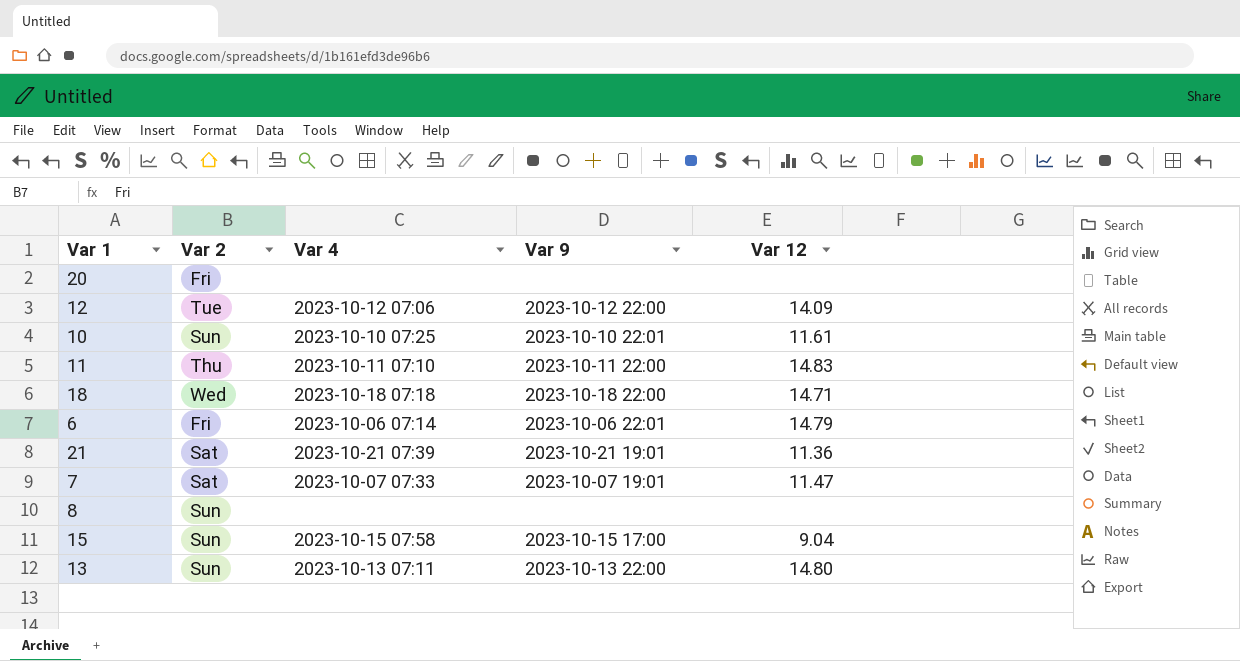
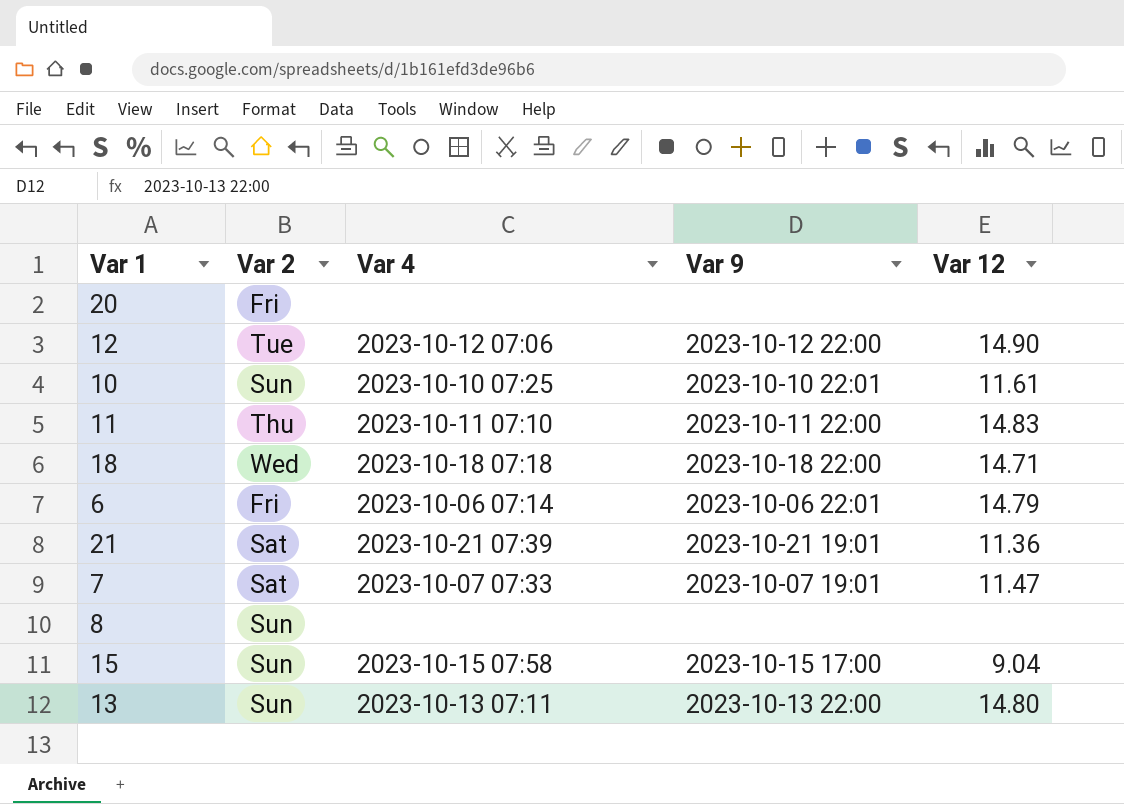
12 | Var 12: 14.09 -> 14.90

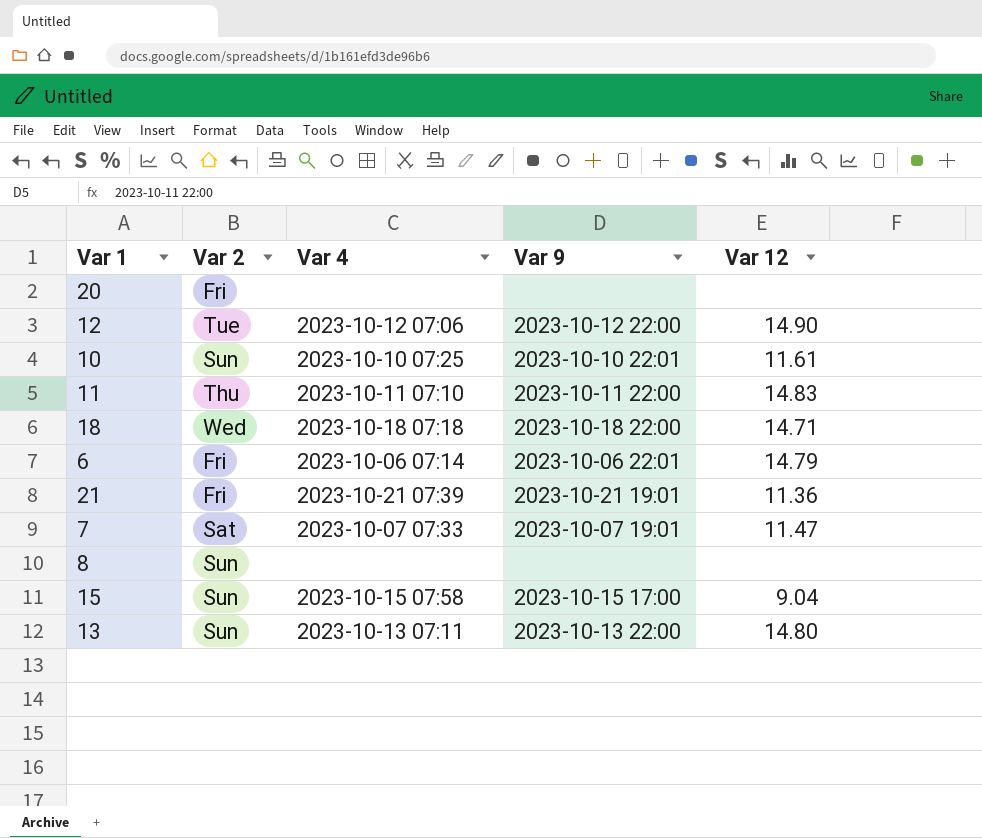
21 | Var 2: Sat -> Fri

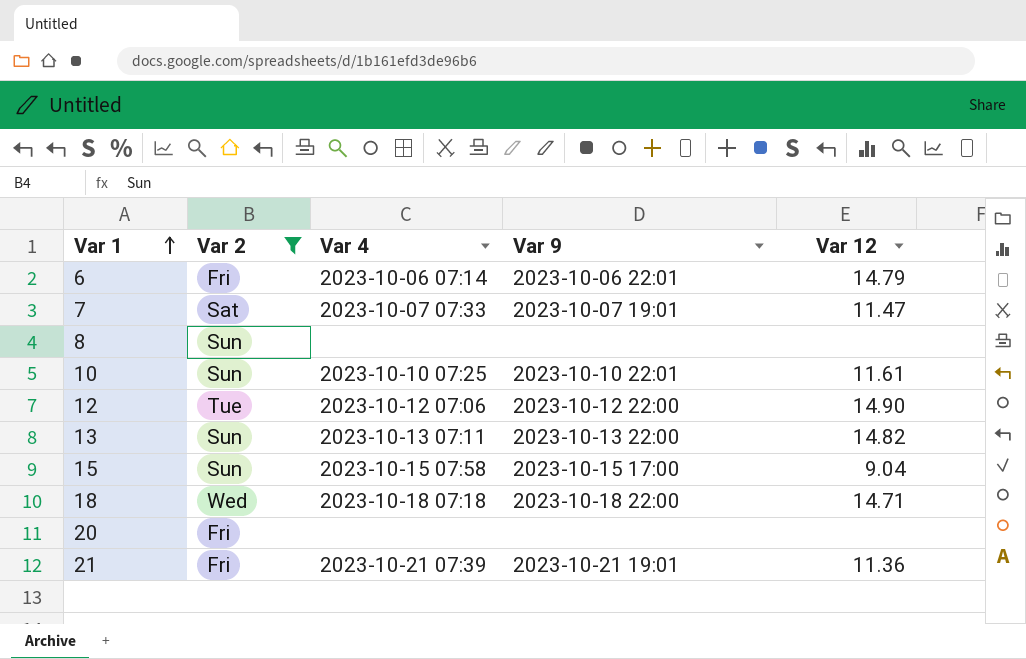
filter: none -> Var 2 != Thu
row order: none -> Var 1 ascending
13 | Var 12: 14.80 -> 14.82

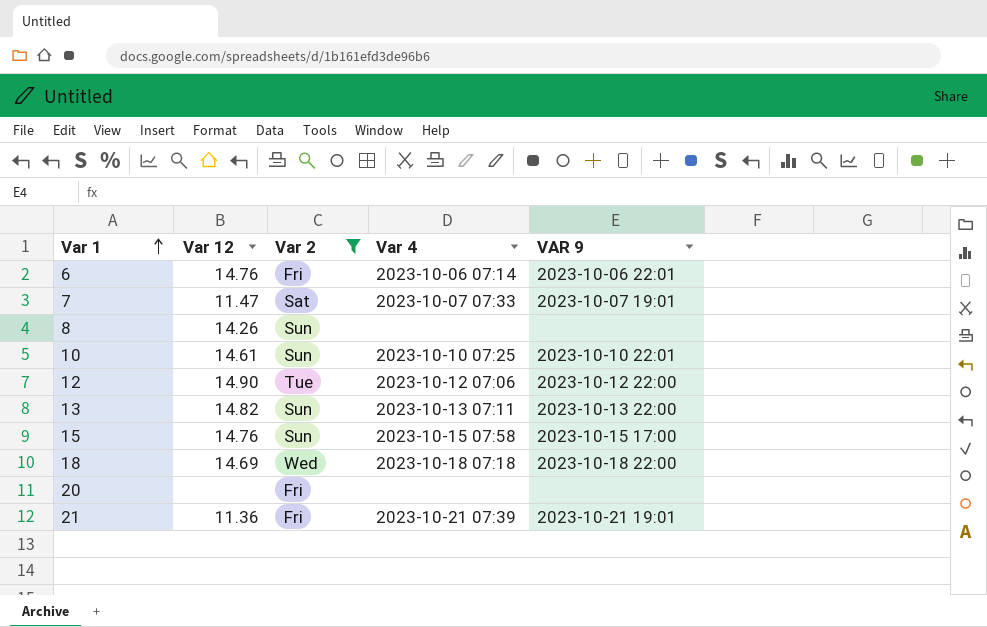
column Var 12 | position: 5 -> 2
column name: Var 9 -> VAR 9
6 | Var 12: 14.79 -> 14.76
8 | Var 12: none -> 14.26
10 | Var 12: 11.61 -> 14.61
15 | Var 12: 9.04 -> 14.76
18 | Var 12: 14.71 -> 14.69

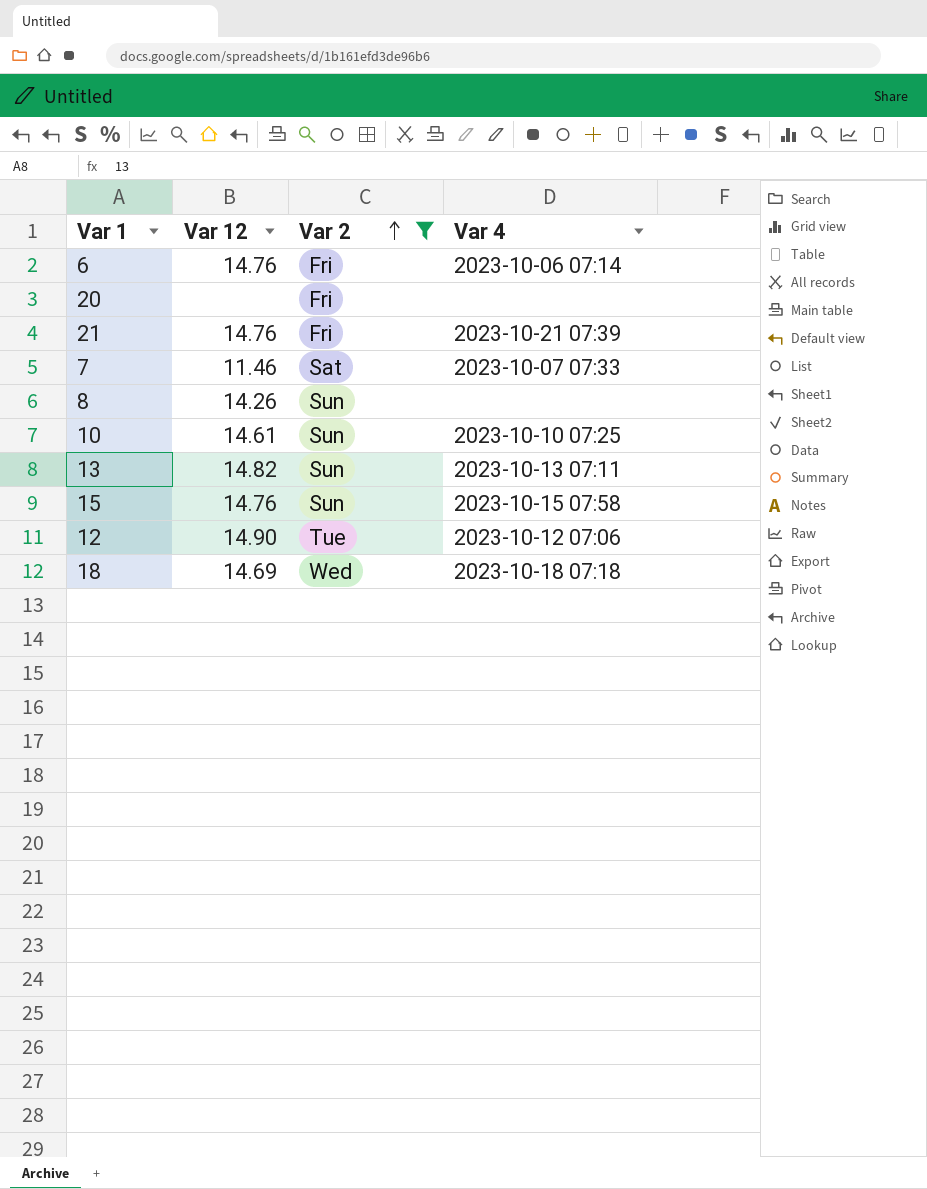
row order: Var 1 ascending -> Var 2 ascending
column VAR 9 | position: 5 -> none
21 | Var 12: 11.36 -> 14.76
7 | Var 12: 11.47 -> 11.46

